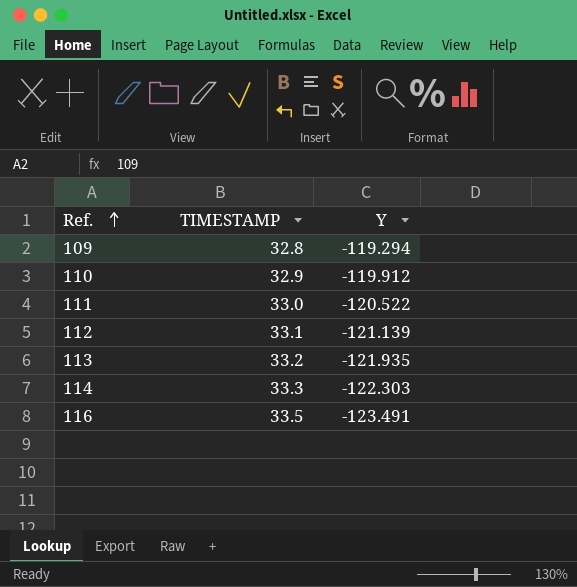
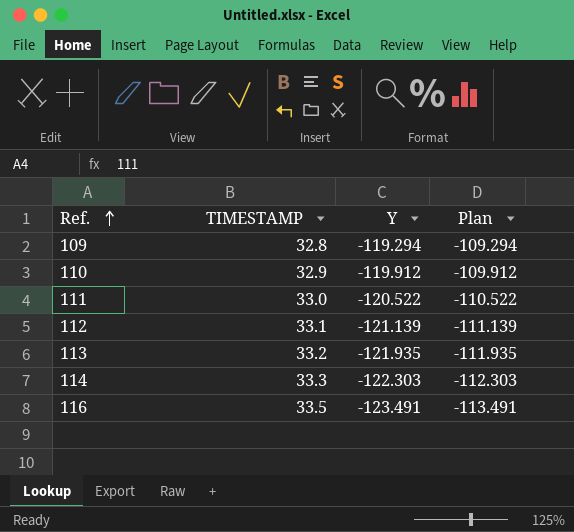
column Plan | formula: none -> [Y] + 10

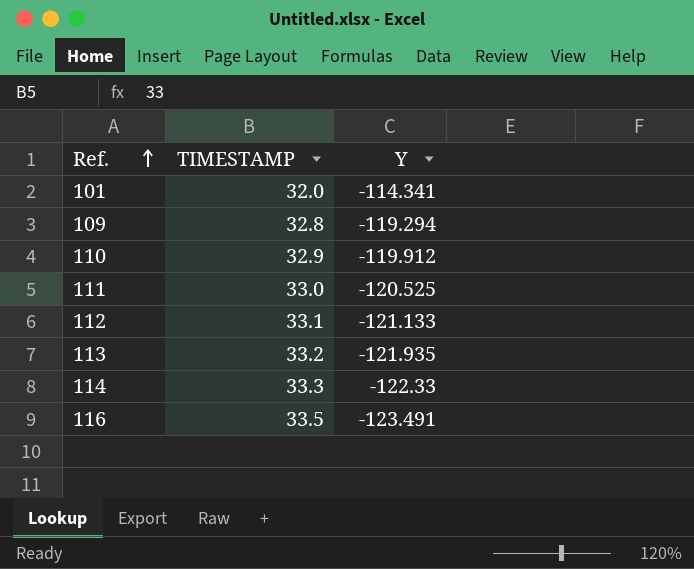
column Plan | formula: [Y] + 10 -> none
row 101: none -> 32.0 | -114.341
111 | Y: -120.522 -> -120.525
112 | Y: -121.139 -> -121.133
114 | Y: -122.303 -> -122.33

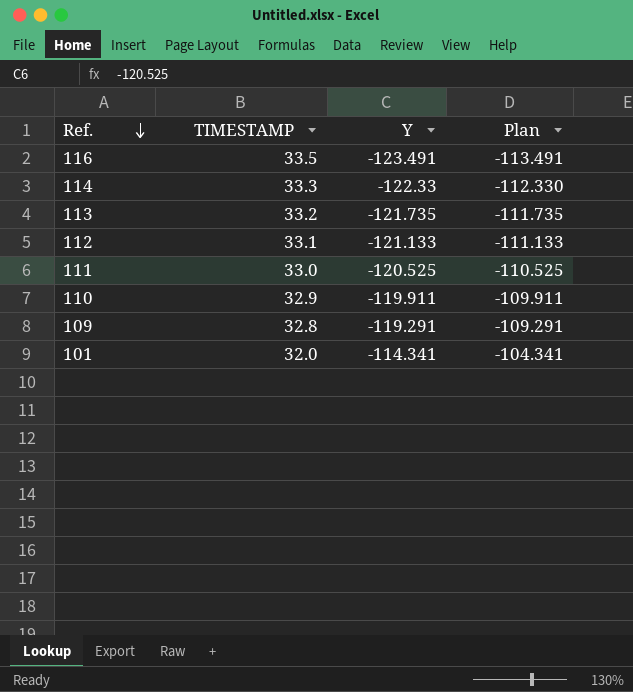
row order: Ref. ascending -> Ref. descending
column Plan | formula: none -> [Y] + 10
113 | Y: -121.935 -> -121.735
110 | Y: -119.912 -> -119.911
109 | Y: -119.294 -> -119.291

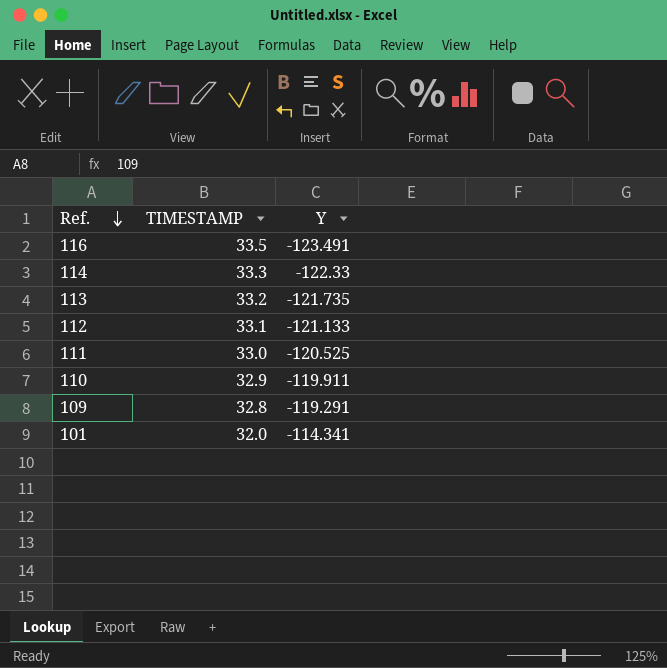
column Plan | formula: [Y] + 10 -> none

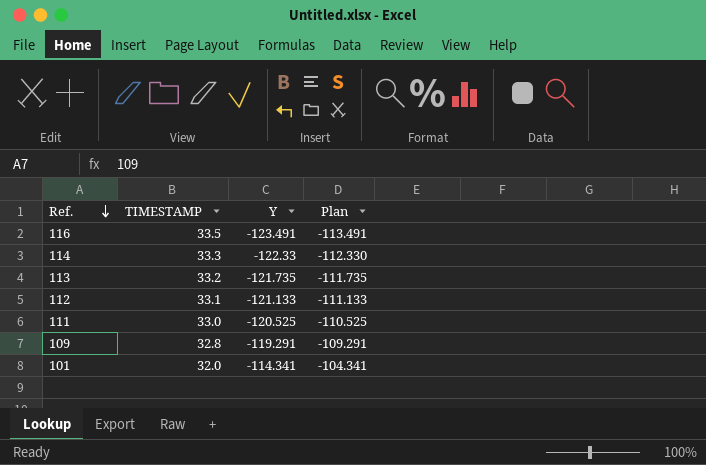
column Plan | formula: none -> [Y] + 10
row 110: 32.9 | -119.911 -> none

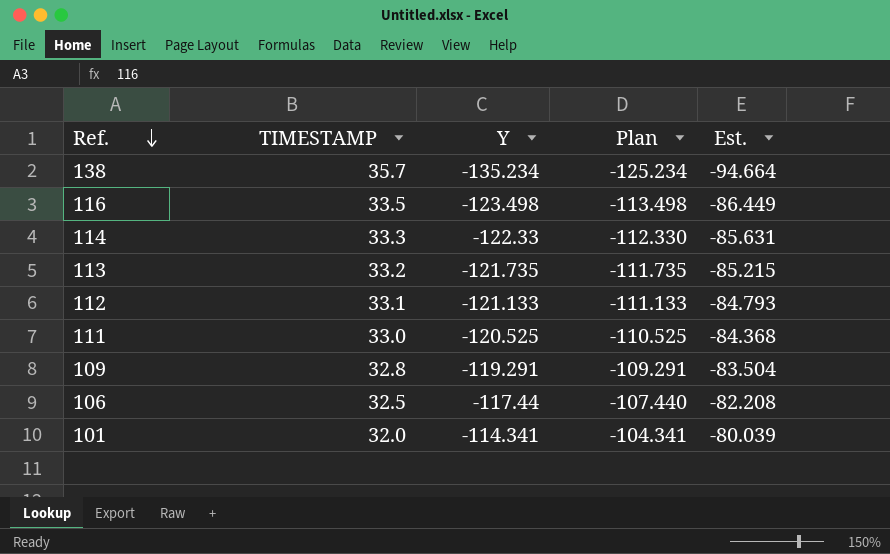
column Est. | formula: none -> [Y] * 0.7
row 138: none -> 35.7 | -135.234 | -125.234 | -94.664
116 | Y: -123.491 -> -123.498
116 | Plan: -113.491 -> -113.498
row 106: none -> 32.5 | -117.44 | -107.440 | -82.208

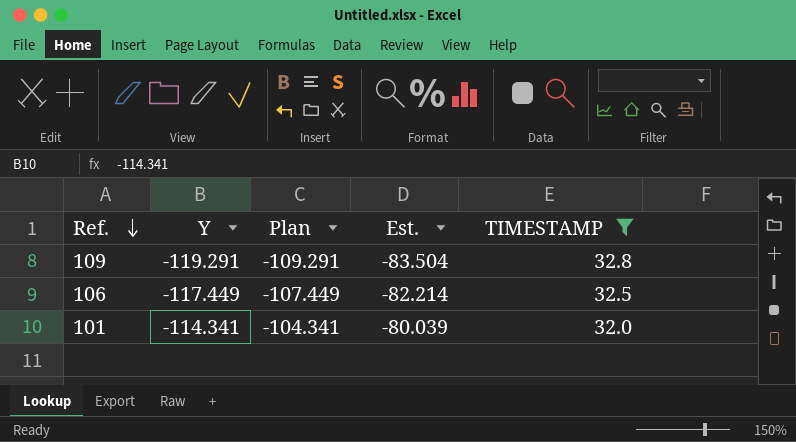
filter: none -> TIMESTAMP <= 32.8
column TIMESTAMP | position: 2 -> 5
106 | Y: -117.44 -> -117.449
106 | Plan: -107.440 -> -107.449
106 | Est.: -82.208 -> -82.214

